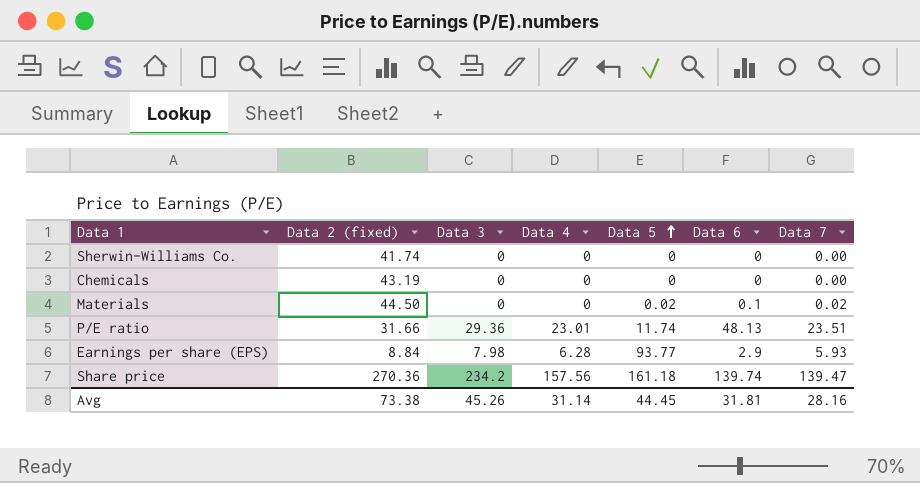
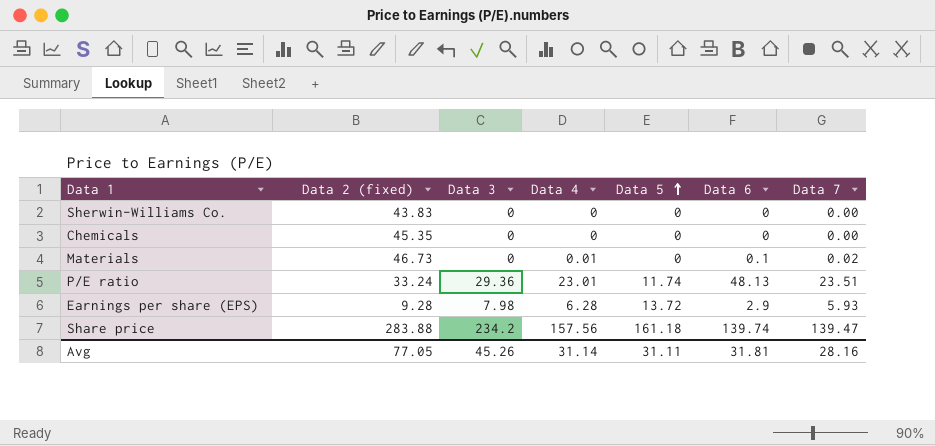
Sherwin-Williams Co. | Data 2 (fixed): 41.74 -> 43.83
Chemicals | Data 2 (fixed): 43.19 -> 45.35
Materials | Data 2 (fixed): 44.50 -> 46.73
Materials | Data 4: 0 -> 0.01
Materials | Data 5: 0.02 -> 0
P/E ratio | Data 2 (fixed): 31.66 -> 33.24
Earnings per share (EPS) | Data 2 (fixed): 8.84 -> 9.28
Earnings per share (EPS) | Data 5: 93.77 -> 13.72
Share price | Data 2 (fixed): 270.36 -> 283.88
Avg | Data 2 (fixed): 73.38 -> 77.05
Avg | Data 5: 44.45 -> 31.11

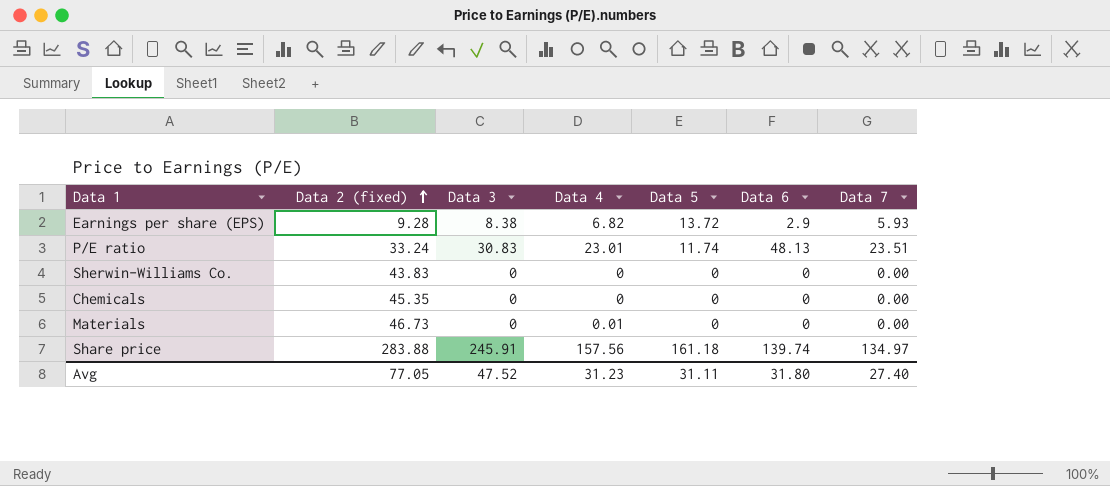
row order: Data 5 ascending -> Data 2 (fixed) ascending
Earnings per share (EPS) | Data 3: 7.98 -> 8.38
Earnings per share (EPS) | Data 4: 6.28 -> 6.82
P/E ratio | Data 3: 29.36 -> 30.83
Materials | Data 6: 0.1 -> 0
Materials | Data 7: 0.02 -> 0.00
Share price | Data 3: 234.2 -> 245.91
Share price | Data 7: 139.47 -> 134.97
Avg | Data 3: 45.26 -> 47.52
Avg | Data 4: 31.14 -> 31.23
Avg | Data 6: 31.81 -> 31.80
Avg | Data 7: 28.16 -> 27.40

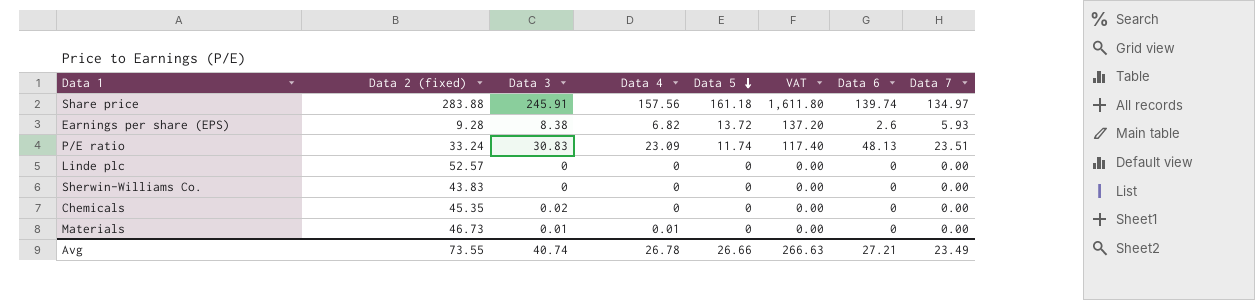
row order: Data 2 (fixed) ascending -> Data 5 descending
column VAT | formula: none -> [Data 5] * 10
Earnings per share (EPS) | Data 6: 2.9 -> 2.6
P/E ratio | Data 4: 23.01 -> 23.09
row Linde plc: none -> 52.57 | 0 | 0 | 0 | 0.00 | 0 | 0.00
Chemicals | Data 3: 0 -> 0.02
Materials | Data 3: 0 -> 0.01
Avg | Data 2 (fixed): 77.05 -> 73.55
Avg | Data 3: 47.52 -> 40.74
Avg | Data 4: 31.23 -> 26.78
Avg | Data 5: 31.11 -> 26.66
Avg | Data 6: 31.80 -> 27.21
Avg | Data 7: 27.40 -> 23.49

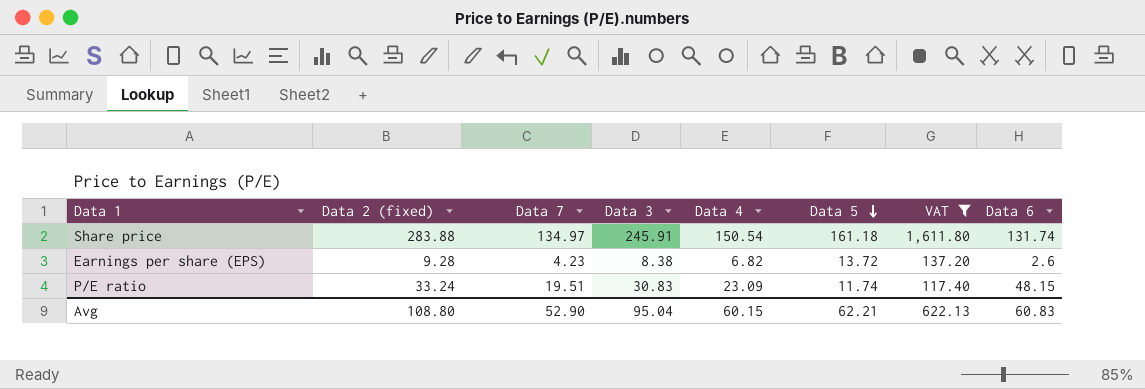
filter: none -> VAT != 0.00
column Data 7 | position: 8 -> 3
Share price | Data 4: 157.56 -> 150.54
Share price | Data 6: 139.74 -> 131.74
Earnings per share (EPS) | Data 7: 5.93 -> 4.23
P/E ratio | Data 7: 23.51 -> 19.51
P/E ratio | Data 6: 48.13 -> 48.15
Avg | Data 2 (fixed): 73.55 -> 108.80
Avg | Data 7: 23.49 -> 52.90
Avg | Data 3: 40.74 -> 95.04
Avg | Data 4: 26.78 -> 60.15
Avg | Data 5: 26.66 -> 62.21
Avg | VAT: 266.63 -> 622.13
Avg | Data 6: 27.21 -> 60.83

